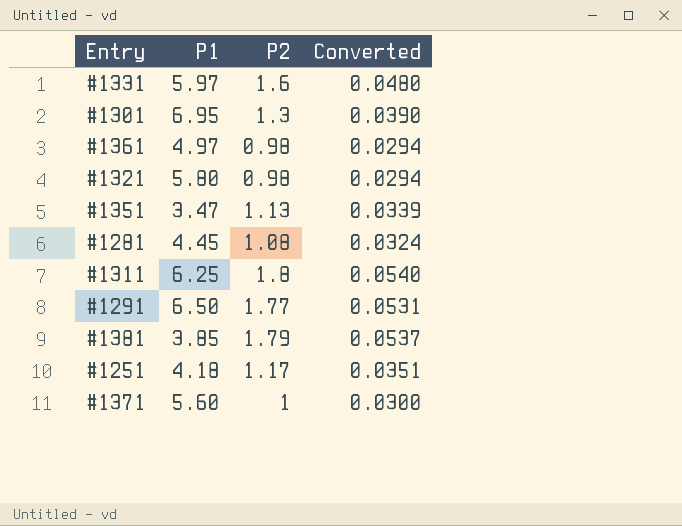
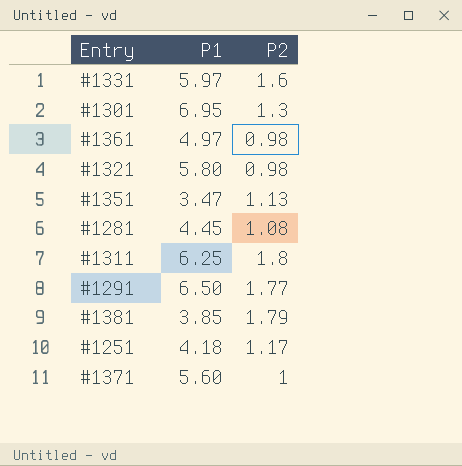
column Converted | formula: [P2] * 0.03 -> none

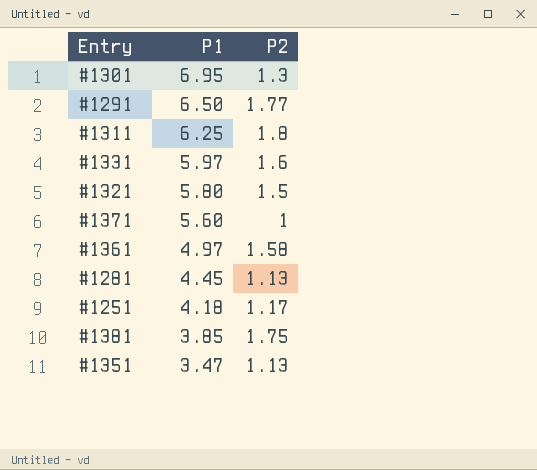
row order: none -> P1 descending
#1321 | P2: 0.98 -> 1.5
#1361 | P2: 0.98 -> 1.58
#1281 | P2: 1.08 -> 1.13
#1381 | P2: 1.79 -> 1.75

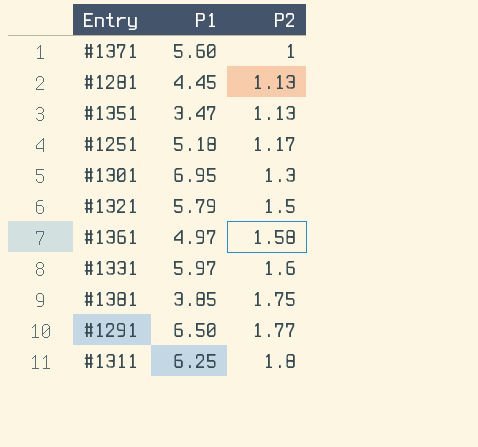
row order: P1 descending -> P2 ascending
#1251 | P1: 4.18 -> 5.18
#1321 | P1: 5.80 -> 5.79

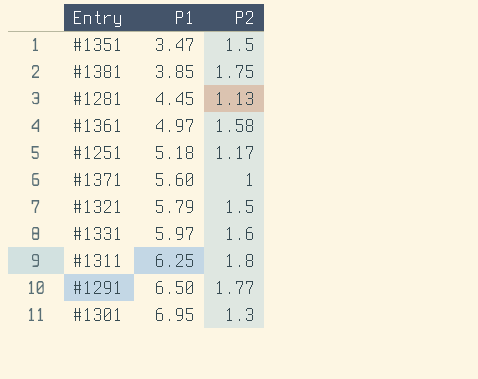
row order: P2 ascending -> P1 ascending
#1351 | P2: 1.13 -> 1.5

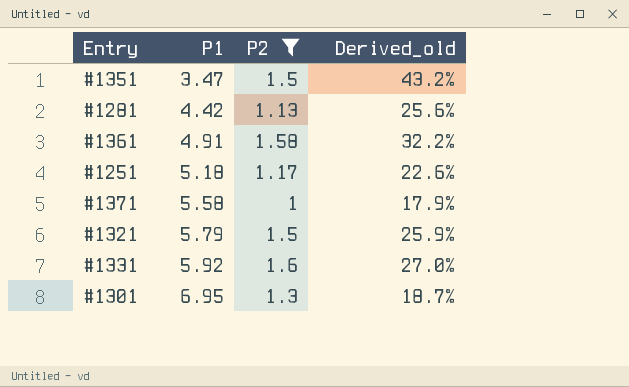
filter: none -> P2 <= 1.6
column Derived_old | formula: none -> [P2] / [P1]
#1281 | P1: 4.45 -> 4.42
#1361 | P1: 4.97 -> 4.91
#1371 | P1: 5.60 -> 5.58
#1331 | P1: 5.97 -> 5.92

